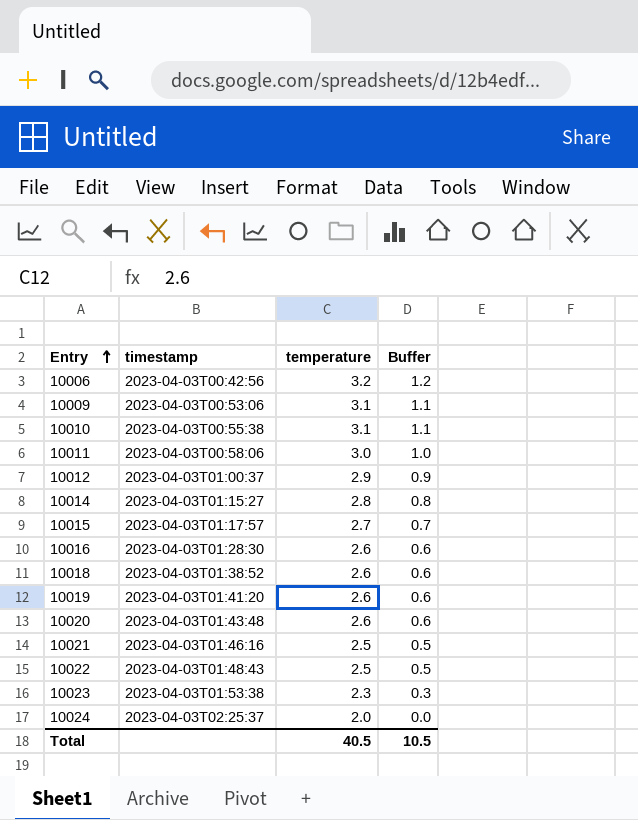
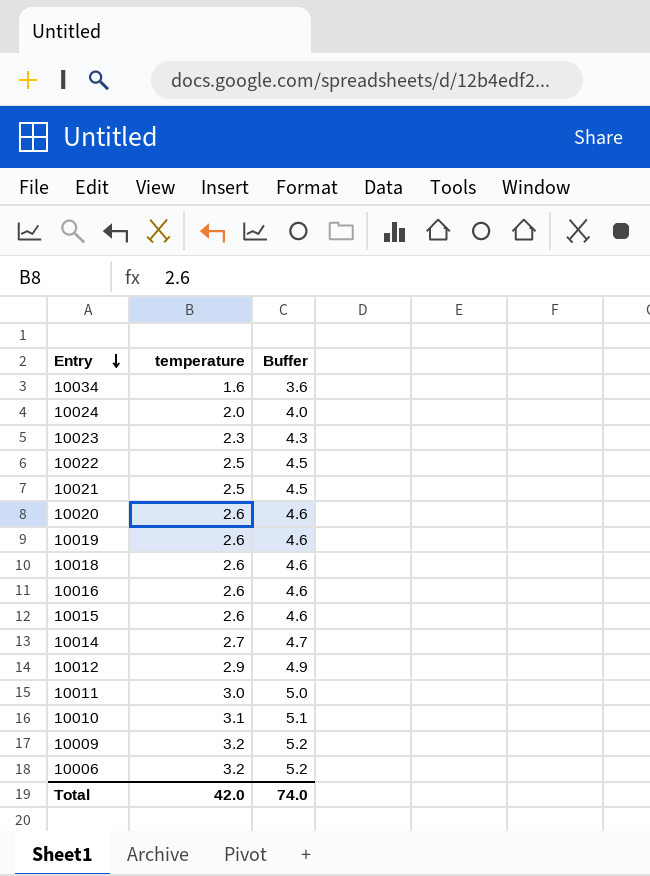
row order: Entry ascending -> Entry descending
column timestamp | position: 2 -> none
column Buffer | formula: [temperature] - 2 -> [temperature] + 2
row 10034: none -> 1.6 | 3.6
10015 | temperature: 2.7 -> 2.6
10014 | temperature: 2.8 -> 2.7
10009 | temperature: 3.1 -> 3.2
Total | temperature: 40.5 -> 42.0
Total | Buffer: 10.5 -> 74.0

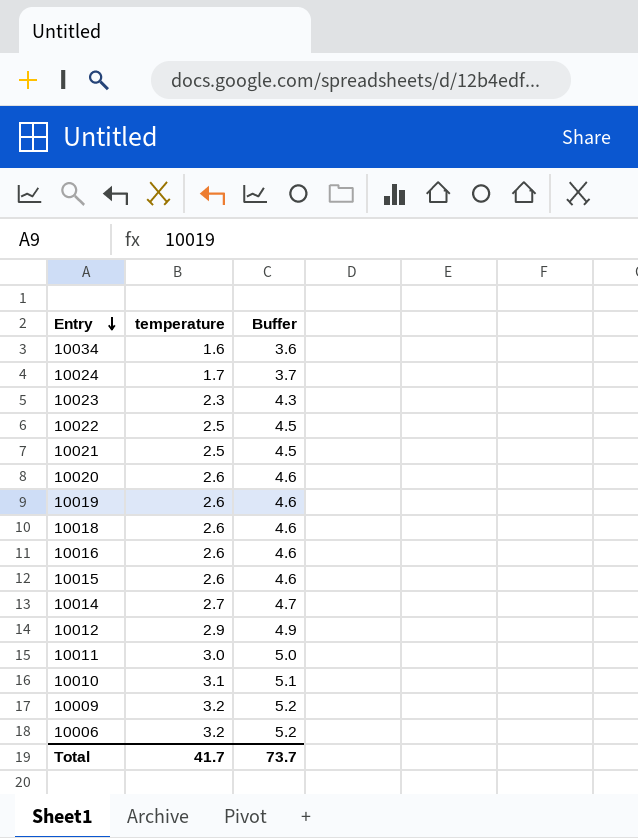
10024 | temperature: 2.0 -> 1.7
10024 | Buffer: 4.0 -> 3.7
Total | temperature: 42.0 -> 41.7
Total | Buffer: 74.0 -> 73.7

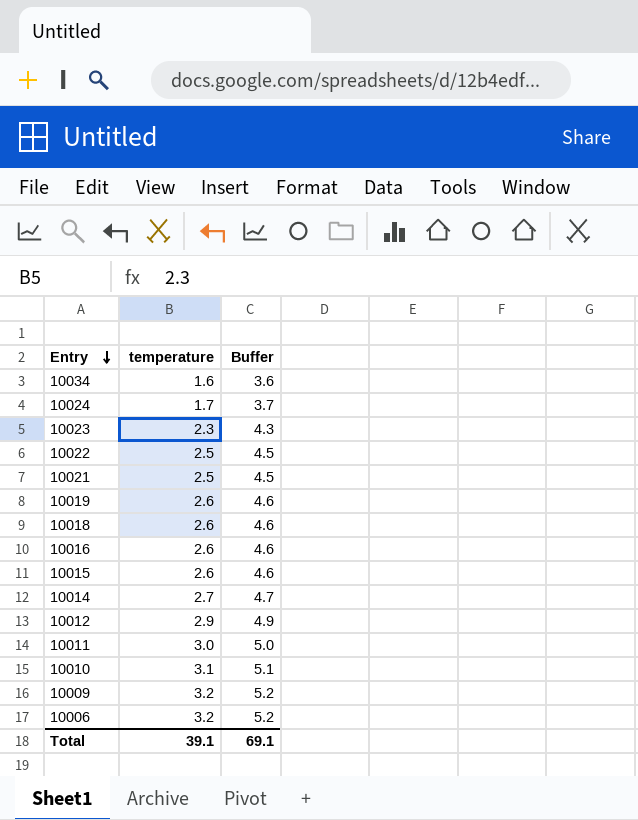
row 10020: 2.6 | 4.6 -> none
Total | temperature: 41.7 -> 39.1
Total | Buffer: 73.7 -> 69.1

